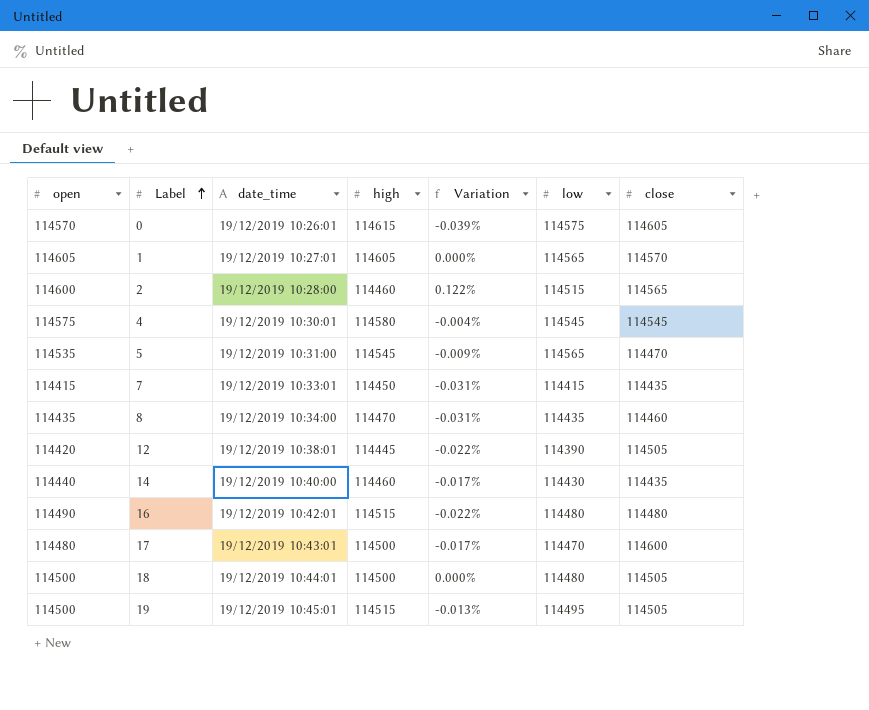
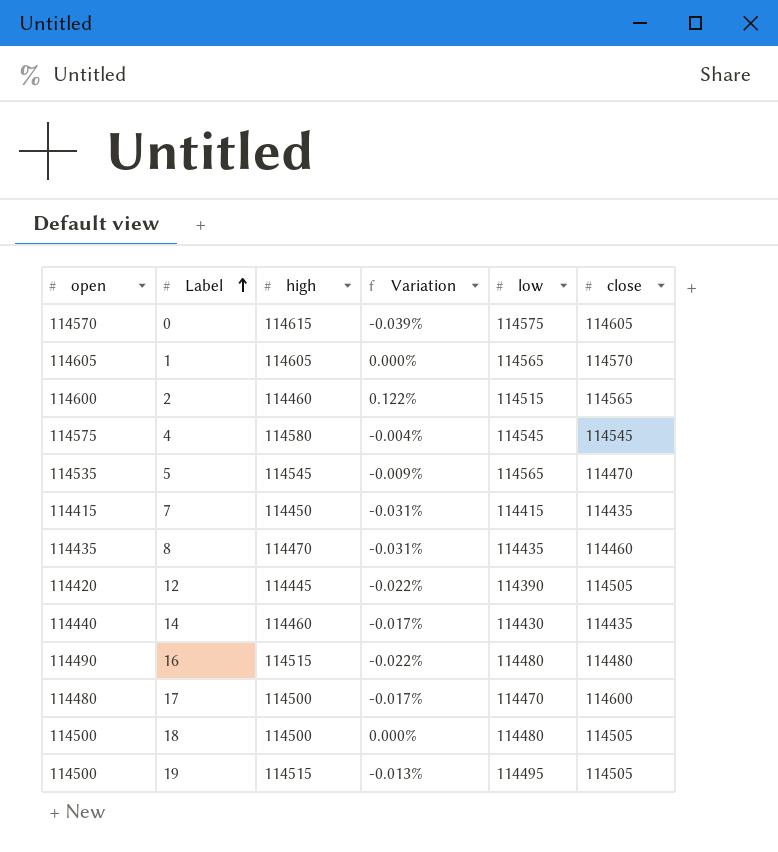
column date_time | position: 3 -> none

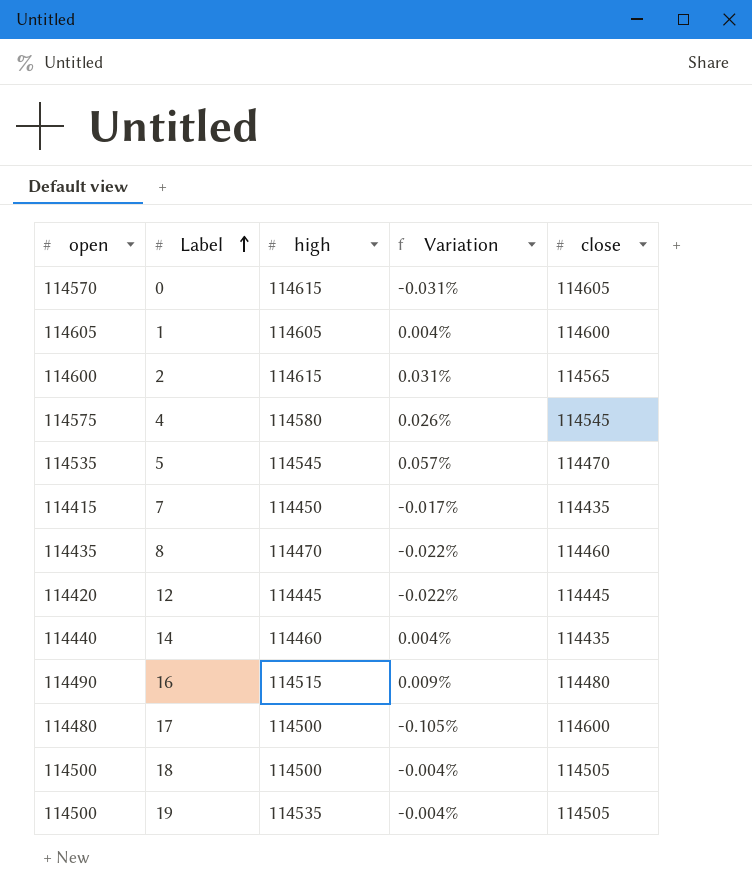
column low | position: 5 -> none
column Variation | formula: ([open] - [high]) / [high] -> ([open] - [close]) / [close]
1 | close: 114570 -> 114600
2 | high: 114460 -> 114615
12 | close: 114505 -> 114445
19 | high: 114515 -> 114535

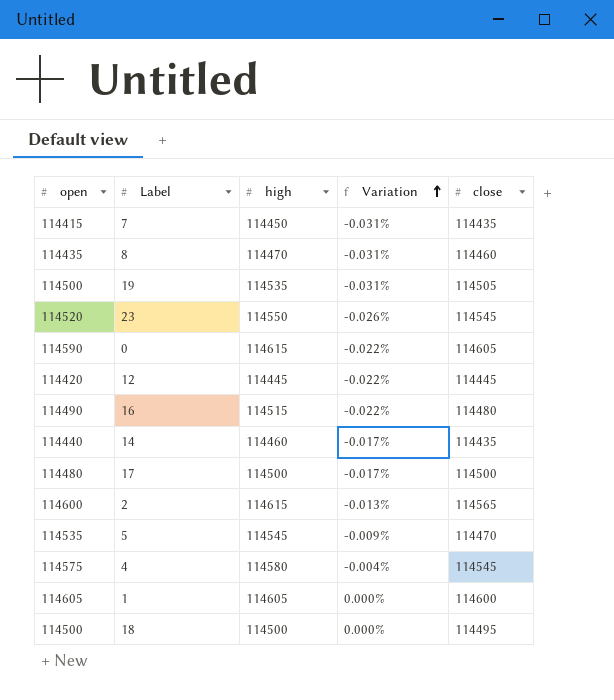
row order: Label ascending -> Variation ascending
column Variation | formula: ([open] - [close]) / [close] -> ([open] - [high]) / [high]
row 23: none -> 114520 | 114550 | -0.026% | 114545
0 | open: 114570 -> 114590
17 | close: 114600 -> 114500
18 | close: 114505 -> 114495

